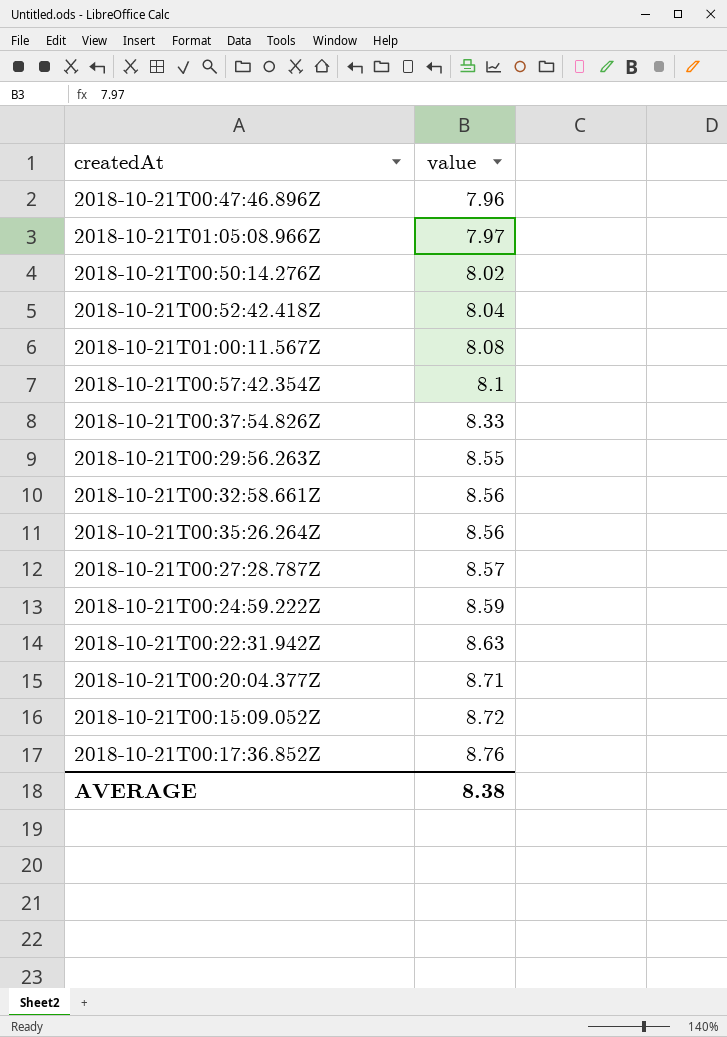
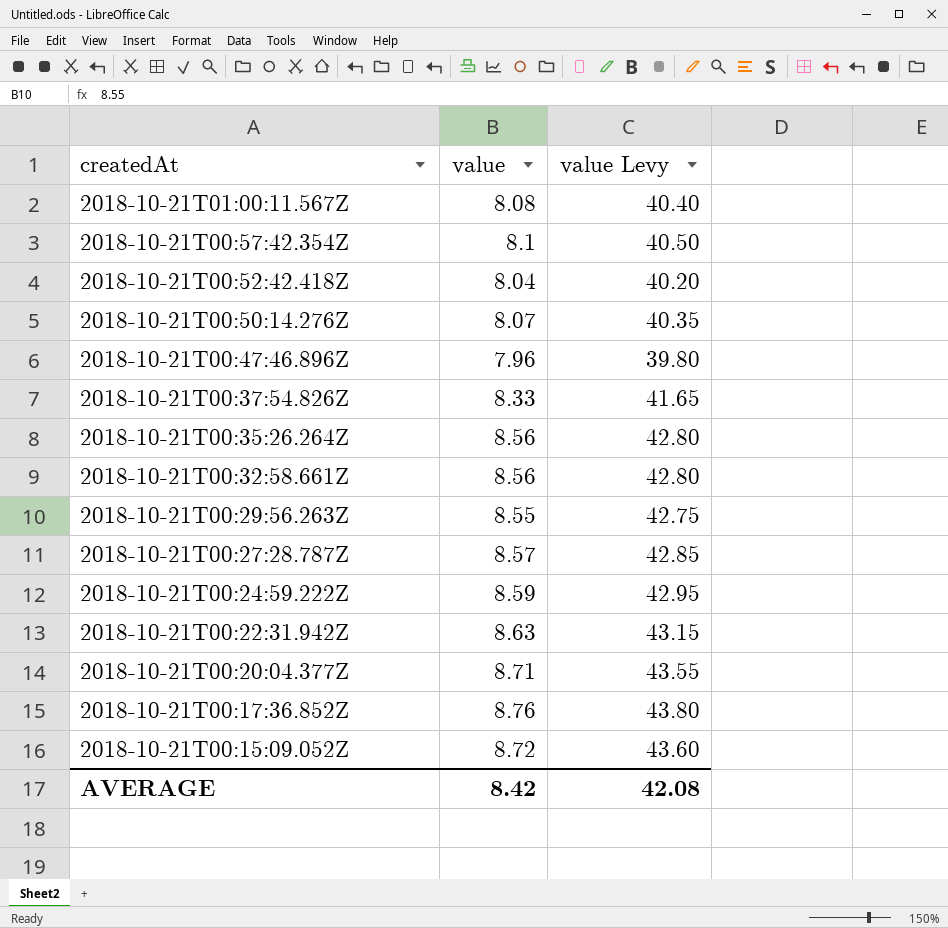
row order: value ascending -> createdAt descending
column value Levy | formula: none -> [value] * 5
row 2018-10-21T01:05:08.966Z: 7.97 -> none
2018-10-21T00:50:14.276Z | value: 8.02 -> 8.07
AVERAGE | value: 8.38 -> 8.42

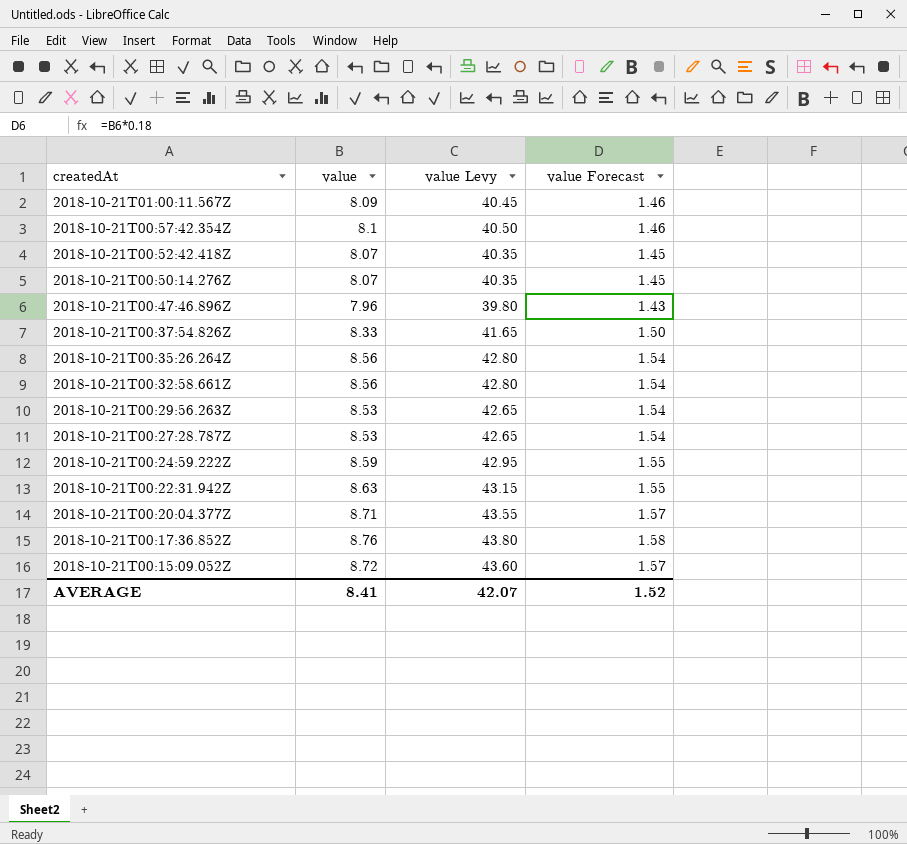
column value Forecast | formula: none -> [value] * 0.18
2018-10-21T01:00:11.567Z | value: 8.08 -> 8.09
2018-10-21T01:00:11.567Z | value Levy: 40.40 -> 40.45
2018-10-21T00:52:42.418Z | value: 8.04 -> 8.07
2018-10-21T00:52:42.418Z | value Levy: 40.20 -> 40.35
2018-10-21T00:29:56.263Z | value: 8.55 -> 8.53
2018-10-21T00:29:56.263Z | value Levy: 42.75 -> 42.65
2018-10-21T00:27:28.787Z | value: 8.57 -> 8.53
2018-10-21T00:27:28.787Z | value Levy: 42.85 -> 42.65
AVERAGE | value: 8.42 -> 8.41
AVERAGE | value Levy: 42.08 -> 42.07

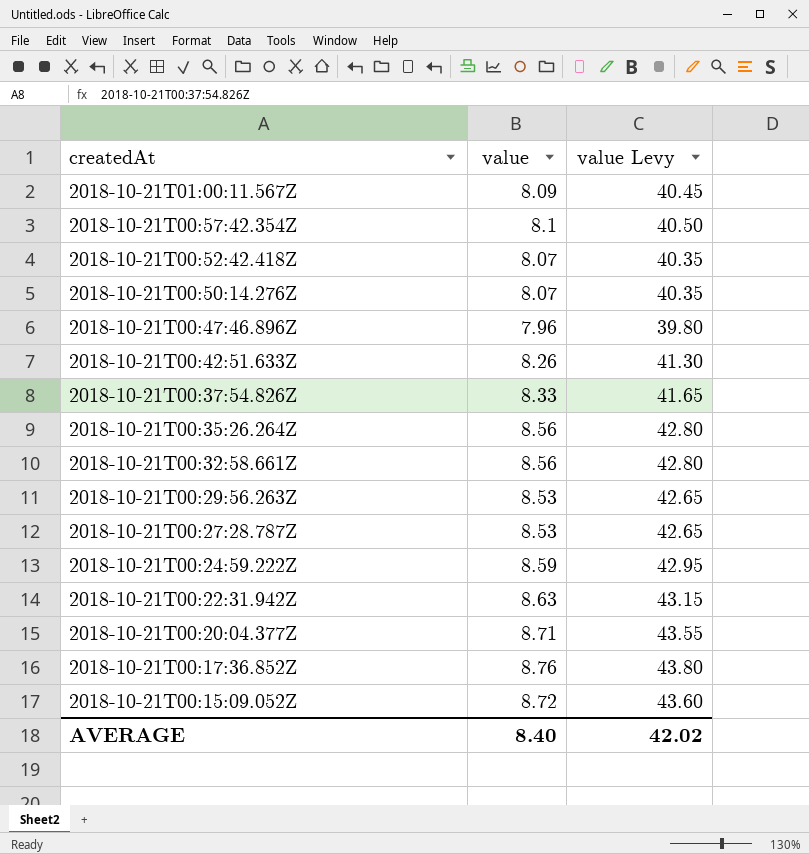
column value Forecast | formula: [value] * 0.18 -> none
row 2018-10-21T00:42:51.633Z: none -> 8.26 | 41.30
AVERAGE | value: 8.41 -> 8.40
AVERAGE | value Levy: 42.07 -> 42.02

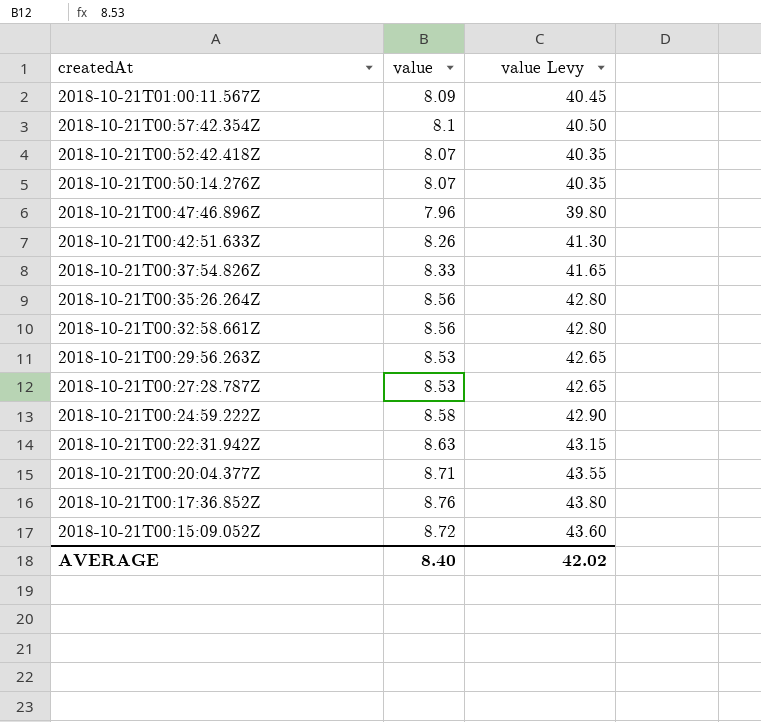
2018-10-21T00:24:59.222Z | value: 8.59 -> 8.58
2018-10-21T00:24:59.222Z | value Levy: 42.95 -> 42.90

